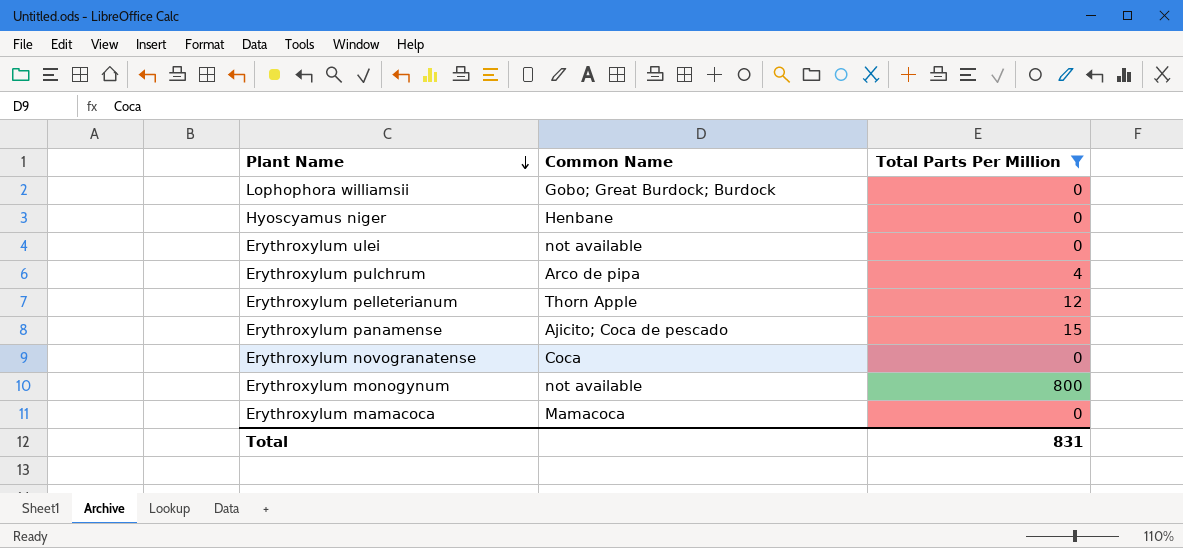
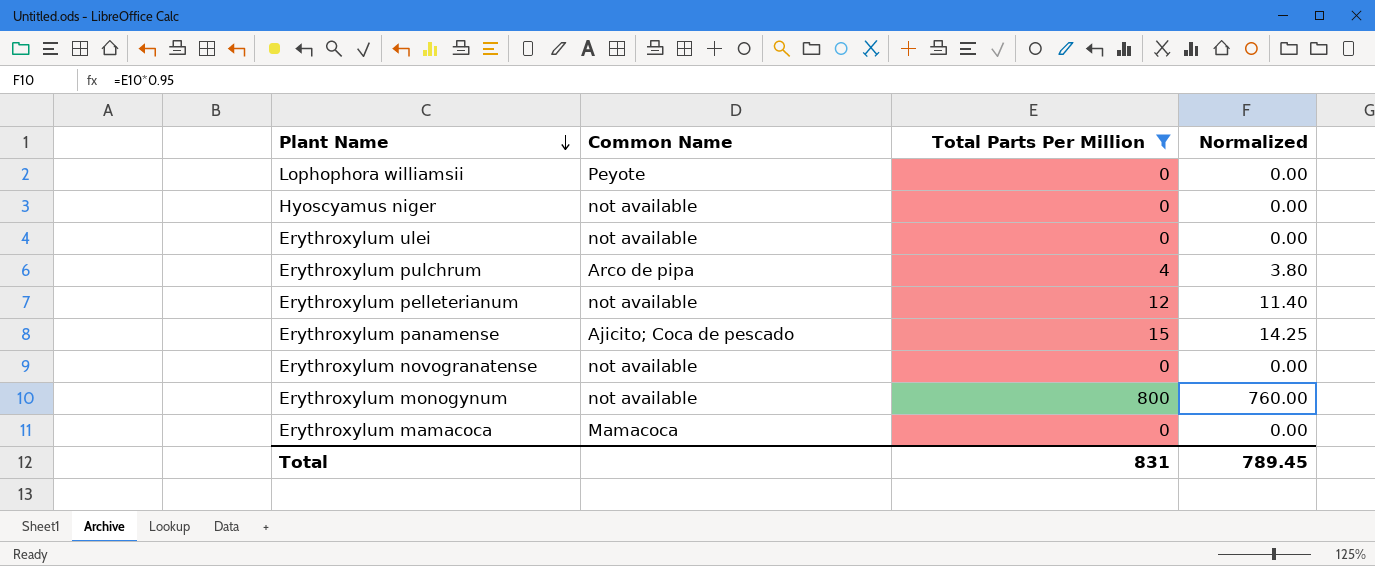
column Normalized | formula: none -> [Total Parts Per Million] * 0.95
Lophophora williamsii | Common Name: Gobo; Great Burdock; Burdock -> Peyote
Hyoscyamus niger | Common Name: Henbane -> not available
Erythroxylum pelleterianum | Common Name: Thorn Apple -> not available
Erythroxylum novogranatense | Common Name: Coca -> not available

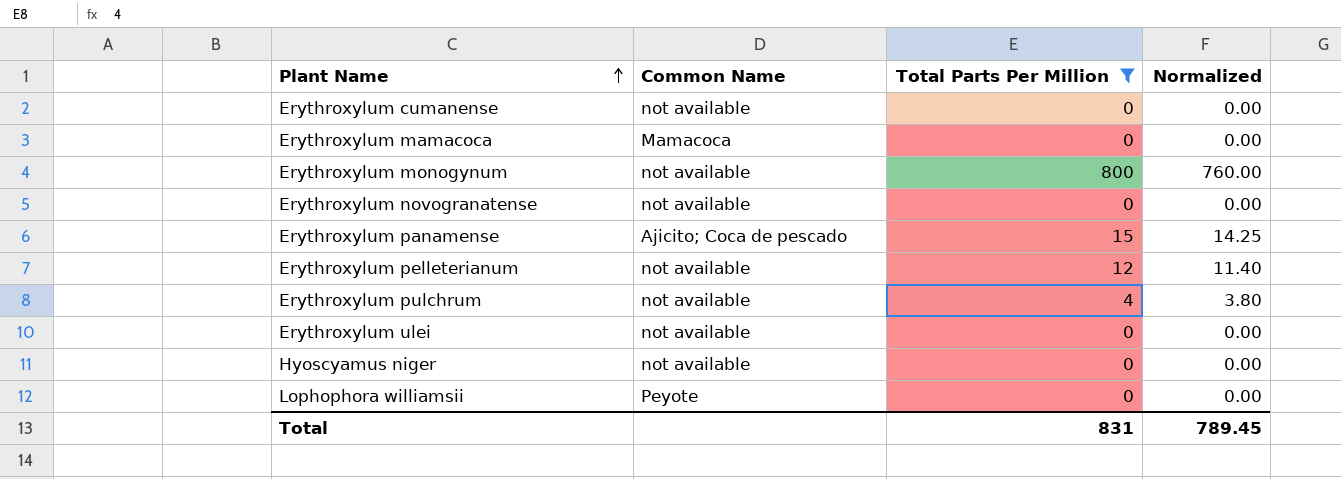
row order: Plant Name descending -> Plant Name ascending
row Erythroxylum cumanense: none -> not available | 0 | 0.00
Erythroxylum pulchrum | Common Name: Arco de pipa -> not available

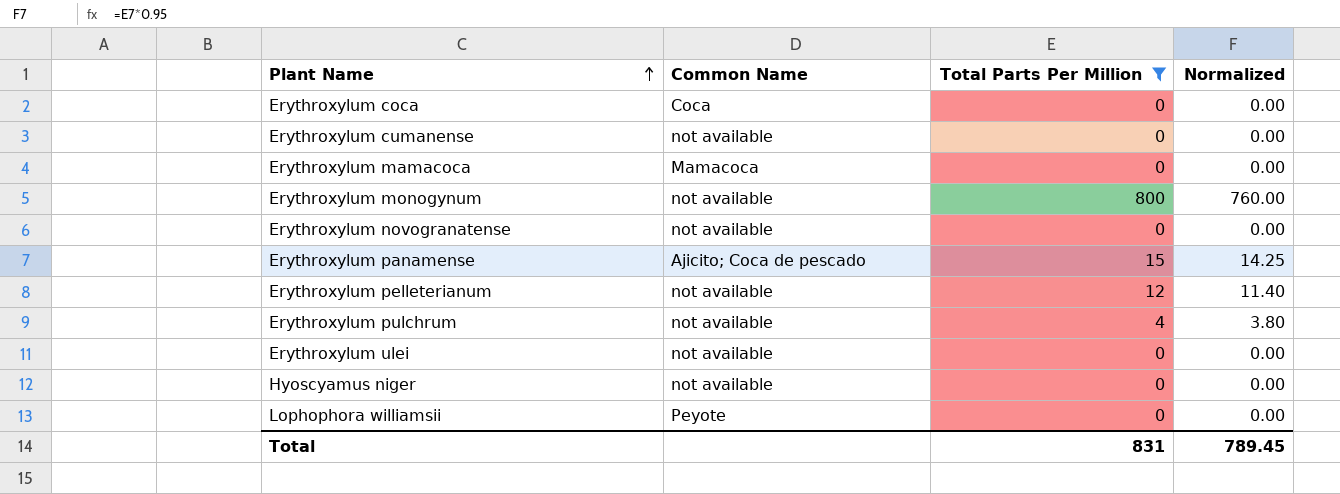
row Erythroxylum coca: none -> Coca | 0 | 0.00

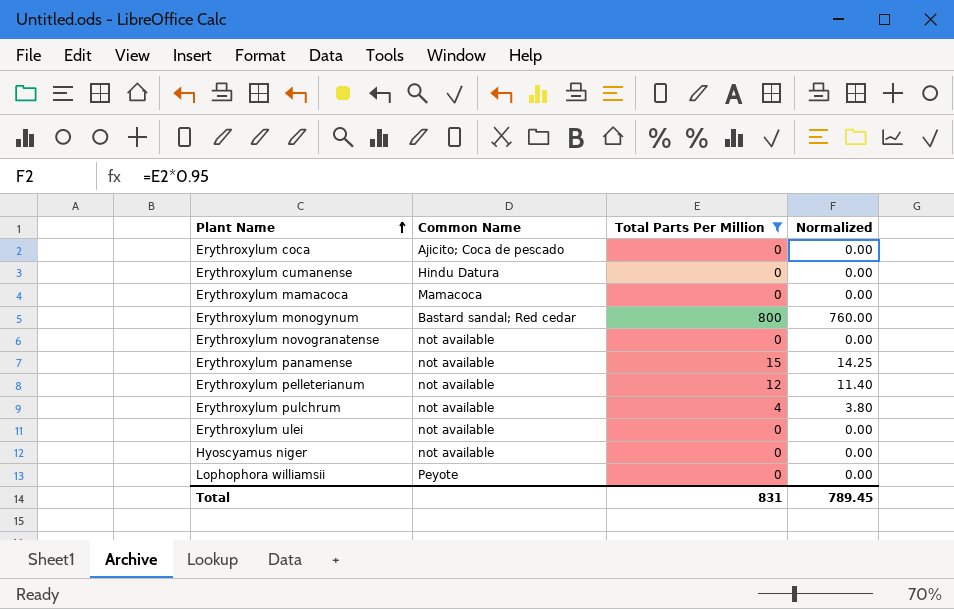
Erythroxylum coca | Common Name: Coca -> Ajicito; Coca de pescado
Erythroxylum cumanense | Common Name: not available -> Hindu Datura
Erythroxylum monogynum | Common Name: not available -> Bastard sandal; Red cedar
Erythroxylum panamense | Common Name: Ajicito; Coca de pescado -> not available

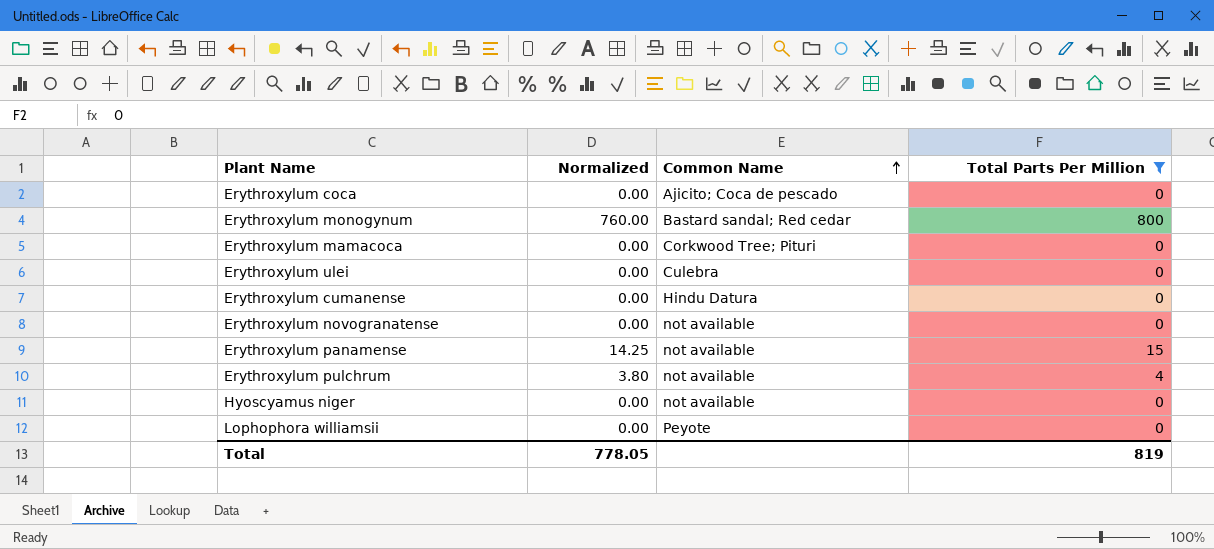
row order: Plant Name ascending -> Common Name ascending
column Normalized | position: 4 -> 2
row Erythroxylum pelleterianum: not available | 12 | 11.40 -> none
Erythroxylum mamacoca | Common Name: Mamacoca -> Corkwood Tree; Pituri
Erythroxylum ulei | Common Name: not available -> Culebra
Total | Normalized: 789.45 -> 778.05
Total | Total Parts Per Million: 831 -> 819

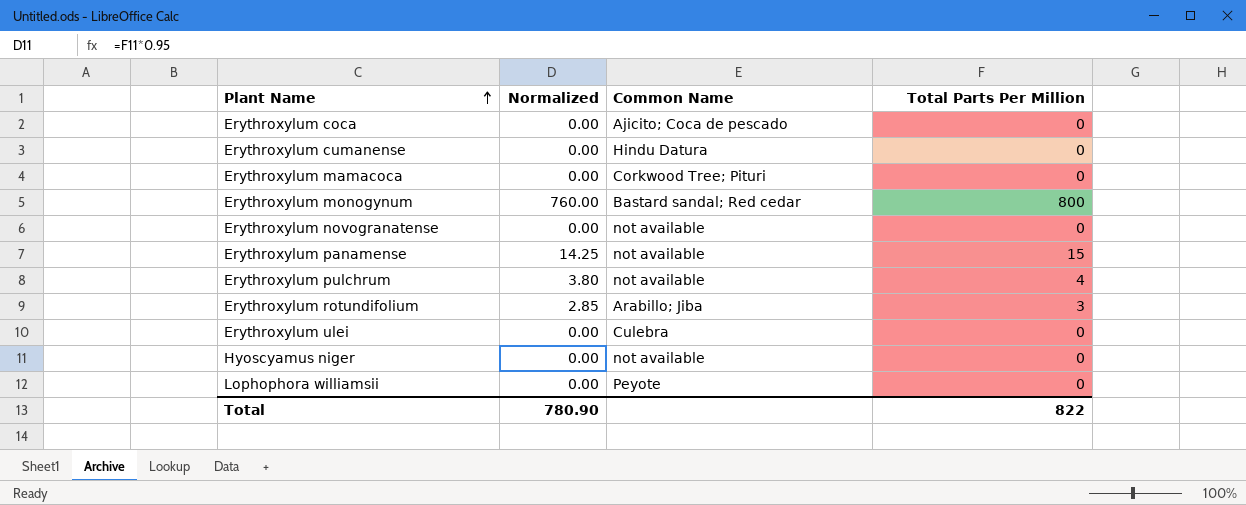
filter: Total Parts Per Million != 3 -> none
row order: Common Name ascending -> Plant Name ascending
Total | Normalized: 778.05 -> 780.90
Total | Total Parts Per Million: 819 -> 822

